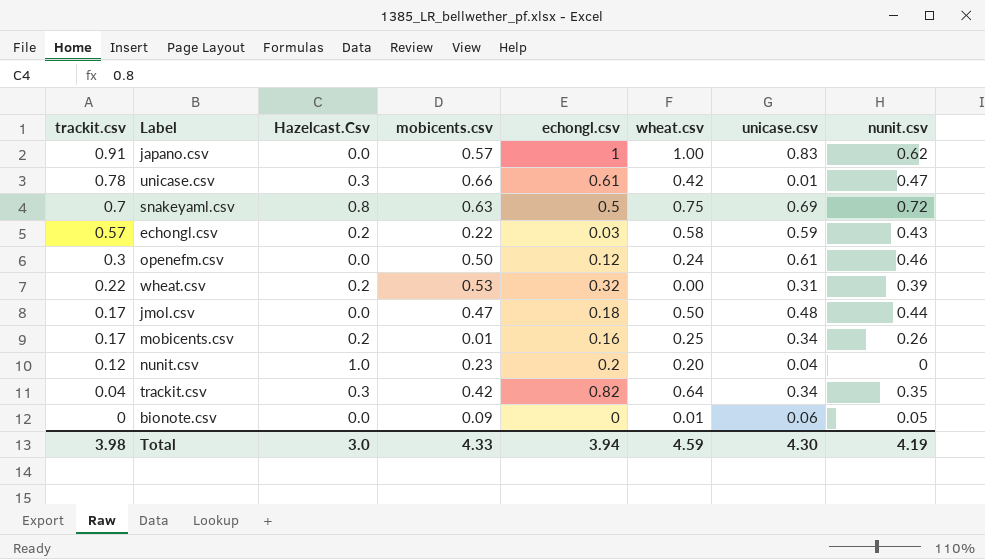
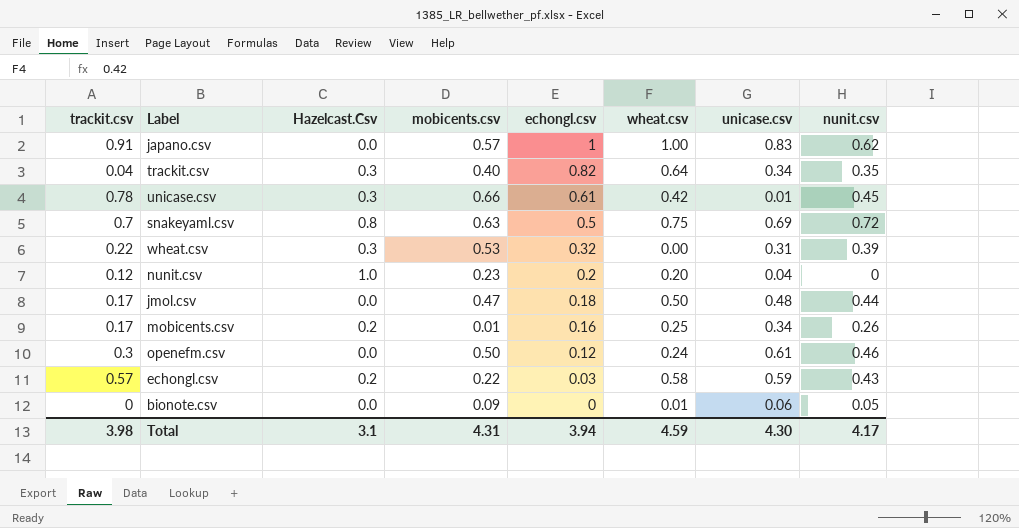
row order: trackit.csv descending -> echongl.csv descending
trackit.csv | mobicents.csv: 0.42 -> 0.40
unicase.csv | nunit.csv: 0.47 -> 0.45
wheat.csv | Hazelcast.Csv: 0.2 -> 0.3
Total | Hazelcast.Csv: 3.0 -> 3.1
Total | mobicents.csv: 4.33 -> 4.31
Total | nunit.csv: 4.19 -> 4.17

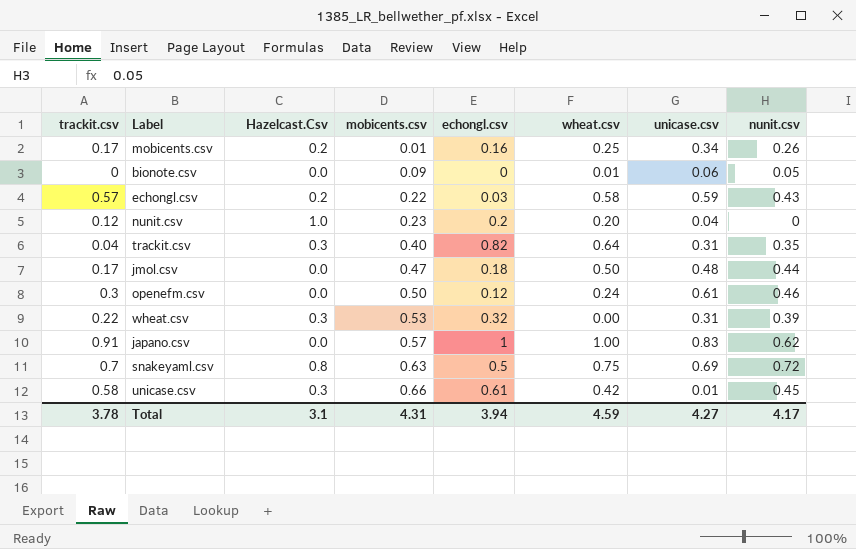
row order: echongl.csv descending -> mobicents.csv ascending
trackit.csv | unicase.csv: 0.34 -> 0.31
unicase.csv | trackit.csv: 0.78 -> 0.58
Total | trackit.csv: 3.98 -> 3.78
Total | unicase.csv: 4.30 -> 4.27

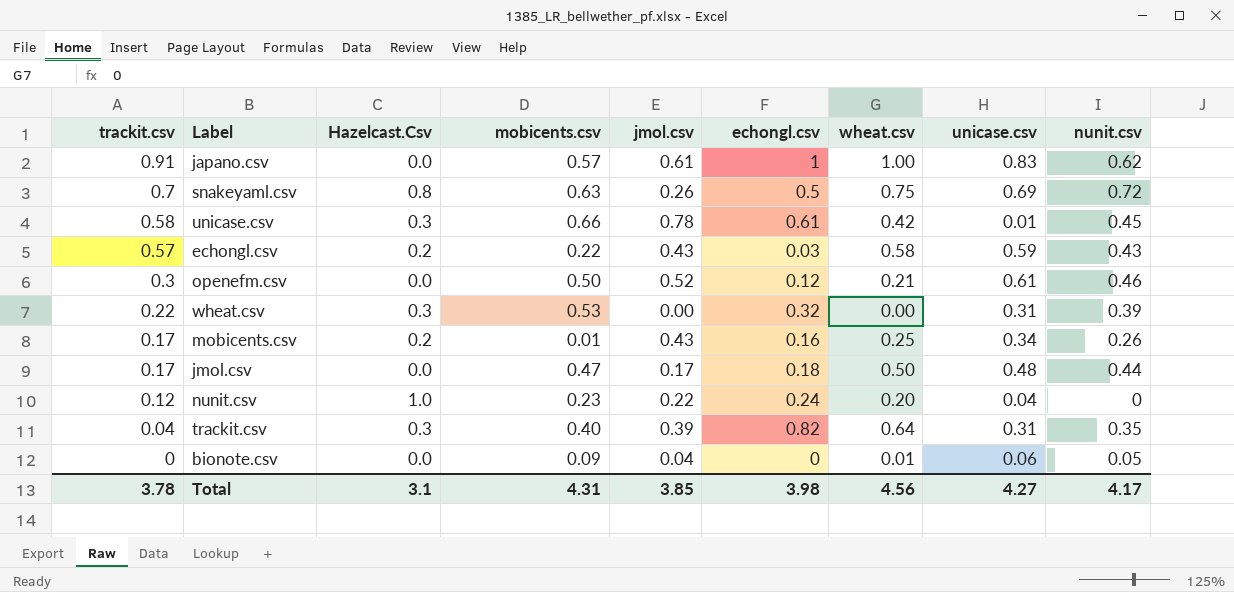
row order: mobicents.csv ascending -> trackit.csv descending
column jmol.csv | position: none -> 5
openefm.csv | wheat.csv: 0.24 -> 0.21
nunit.csv | echongl.csv: 0.2 -> 0.24
Total | echongl.csv: 3.94 -> 3.98
Total | wheat.csv: 4.59 -> 4.56

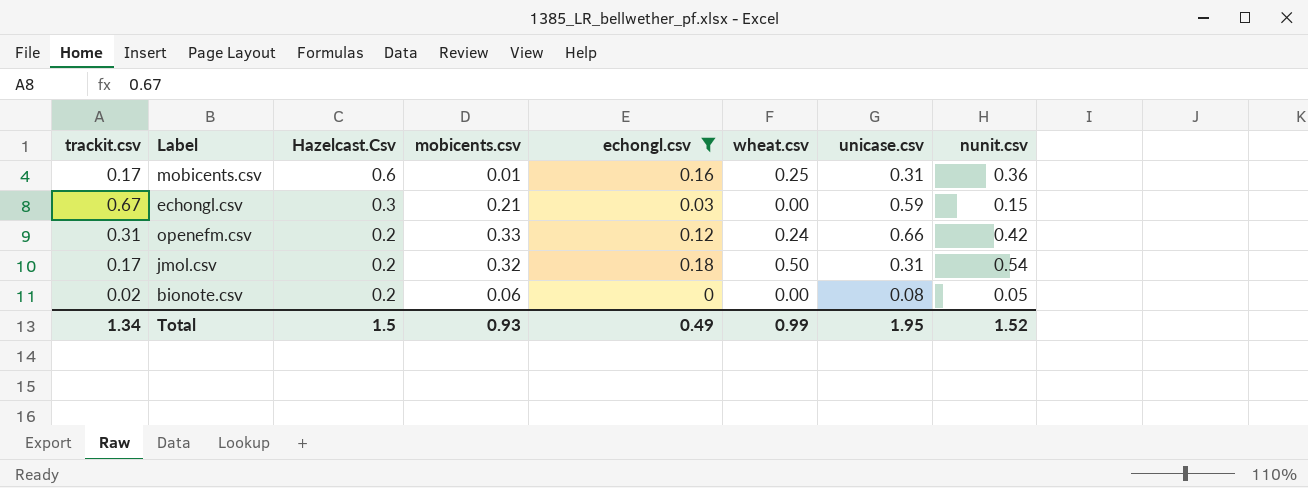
filter: none -> echongl.csv <= 0.18
row order: trackit.csv descending -> Hazelcast.Csv descending
column jmol.csv | position: 5 -> none
mobicents.csv | Hazelcast.Csv: 0.2 -> 0.6
mobicents.csv | unicase.csv: 0.34 -> 0.31
mobicents.csv | nunit.csv: 0.26 -> 0.36
echongl.csv | trackit.csv: 0.57 -> 0.67
echongl.csv | Hazelcast.Csv: 0.2 -> 0.3
echongl.csv | mobicents.csv: 0.22 -> 0.21
echongl.csv | wheat.csv: 0.58 -> 0.00
echongl.csv | nunit.csv: 0.43 -> 0.15
openefm.csv | trackit.csv: 0.3 -> 0.31
openefm.csv | Hazelcast.Csv: 0.0 -> 0.2
openefm.csv | mobicents.csv: 0.50 -> 0.33
openefm.csv | wheat.csv: 0.21 -> 0.24
openefm.csv | unicase.csv: 0.61 -> 0.66
openefm.csv | nunit.csv: 0.46 -> 0.42
jmol.csv | Hazelcast.Csv: 0.0 -> 0.2
jmol.csv | mobicents.csv: 0.47 -> 0.32
jmol.csv | unicase.csv: 0.48 -> 0.31
jmol.csv | nunit.csv: 0.44 -> 0.54
bionote.csv | trackit.csv: 0 -> 0.02
bionote.csv | Hazelcast.Csv: 0.0 -> 0.2
bionote.csv | mobicents.csv: 0.09 -> 0.06
bionote.csv | wheat.csv: 0.01 -> 0.00
bionote.csv | unicase.csv: 0.06 -> 0.08
Total | trackit.csv: 3.78 -> 1.34
Total | Hazelcast.Csv: 3.1 -> 1.5
Total | mobicents.csv: 4.31 -> 0.93
Total | echongl.csv: 3.98 -> 0.49
Total | wheat.csv: 4.56 -> 0.99
Total | unicase.csv: 4.27 -> 1.95
Total | nunit.csv: 4.17 -> 1.52

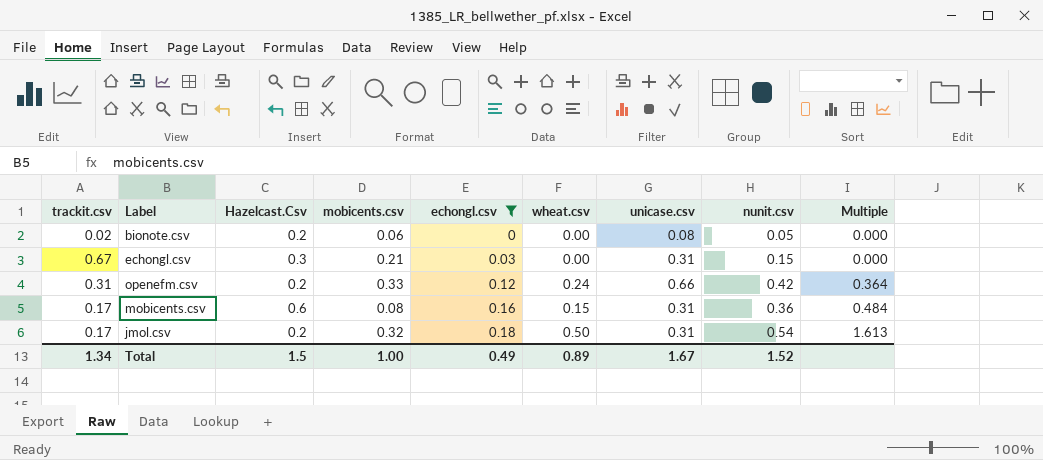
row order: Hazelcast.Csv descending -> echongl.csv ascending
column Multiple | formula: none -> [wheat.csv] / [unicase.csv]
echongl.csv | unicase.csv: 0.59 -> 0.31
mobicents.csv | mobicents.csv: 0.01 -> 0.08
mobicents.csv | wheat.csv: 0.25 -> 0.15
Total | mobicents.csv: 0.93 -> 1.00
Total | wheat.csv: 0.99 -> 0.89
Total | unicase.csv: 1.95 -> 1.67

